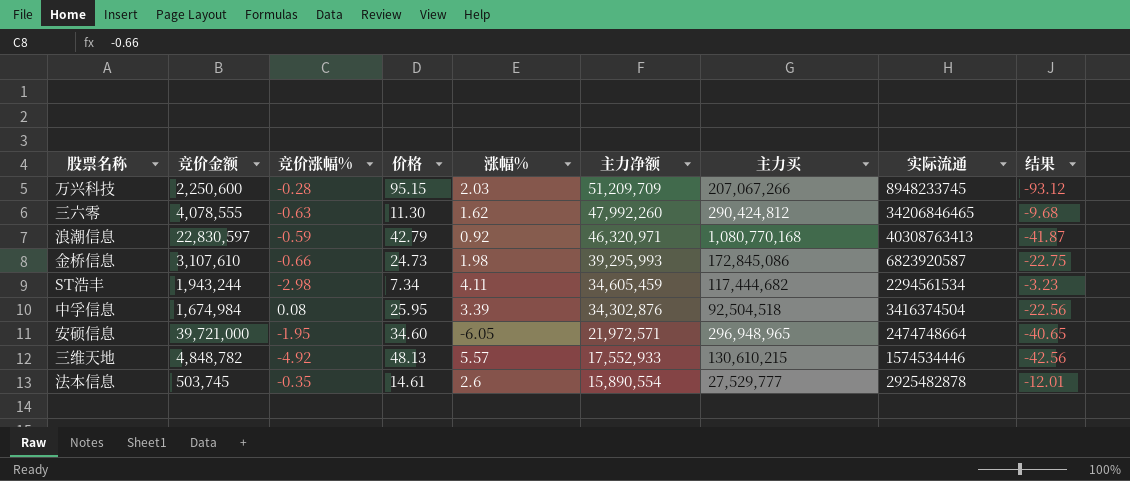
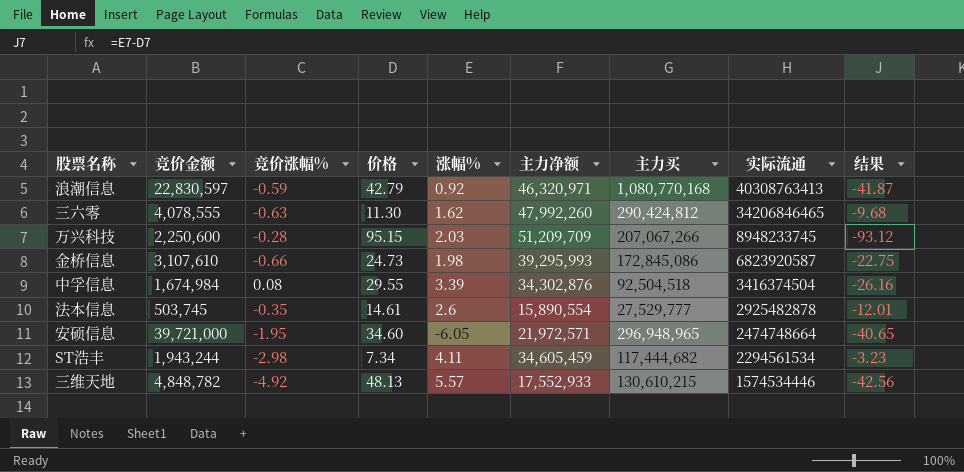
row order: 主力净额 descending -> 实际流通 descending
中孚信息 | 价格: 25.95 -> 29.55
中孚信息 | 结果: -22.56 -> -26.16

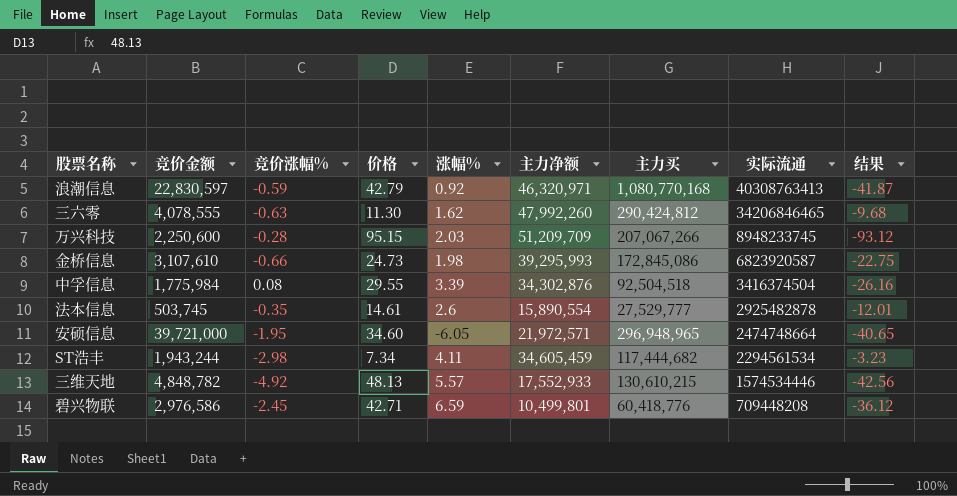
中孚信息 | 竞价金额: 1,674,984 -> 1,775,984
row 碧兴物联: none -> 2,976,586 | -2.45 | 42.71 | 6.59 | 10,499,801 | 60,418,776 | 709448208 | -36.12

